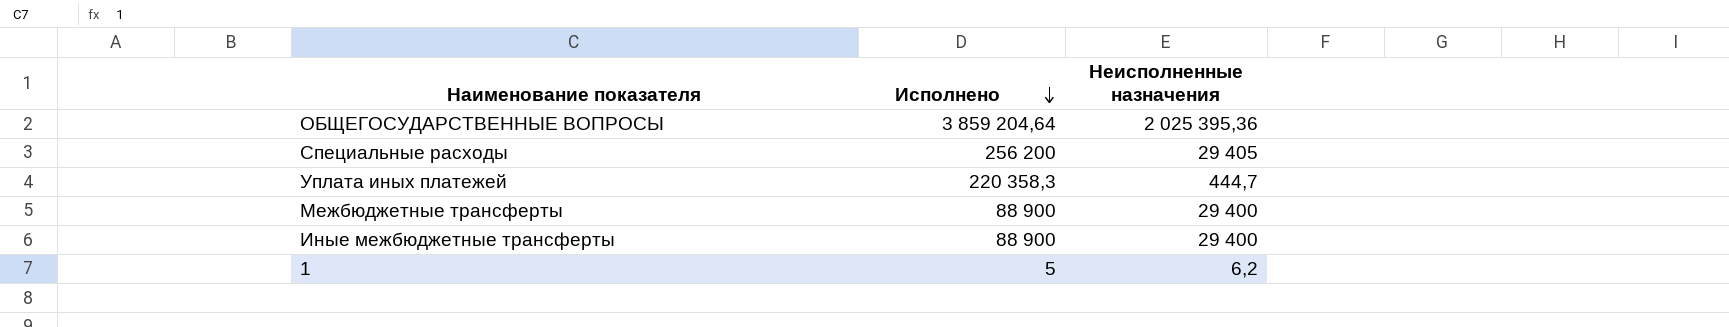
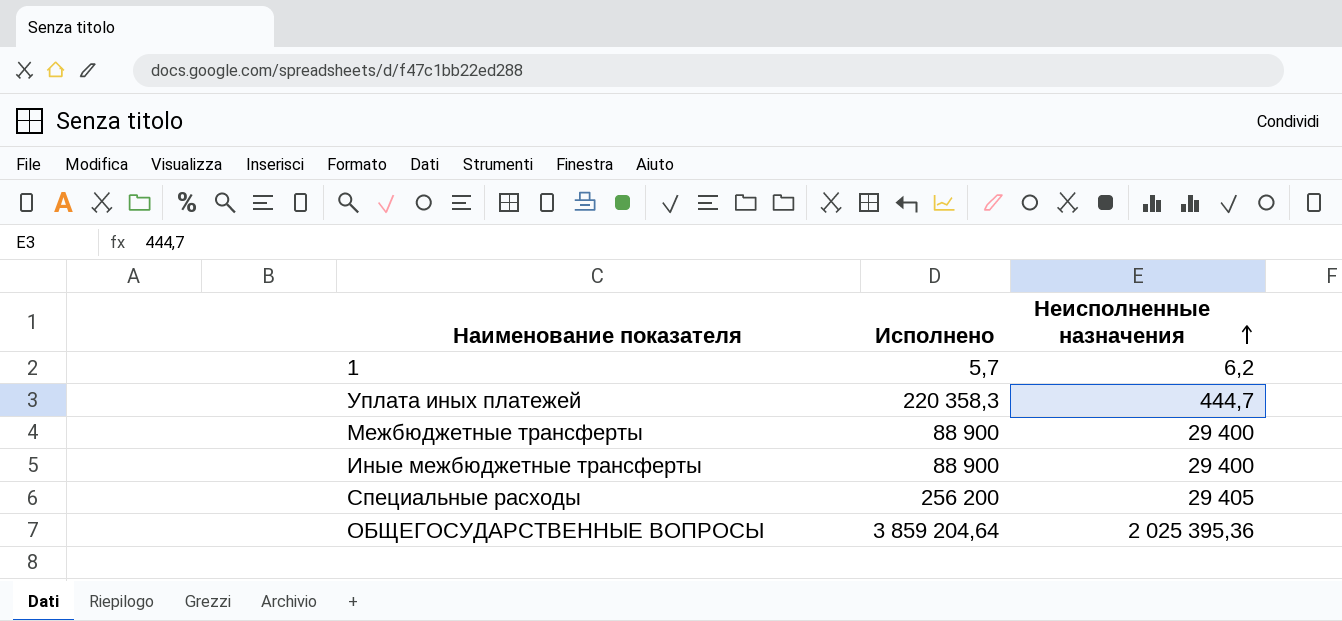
row order: Исполнено descending -> Неисполненные назначения ascending
1 | Исполнено: 5 -> 5,7

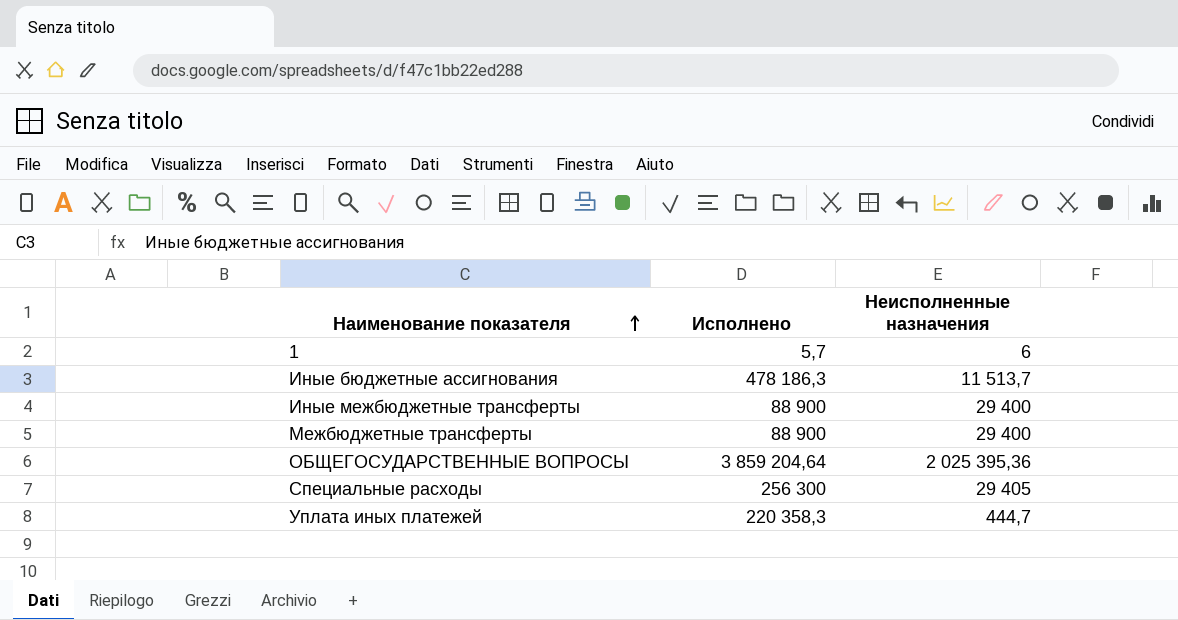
row order: Неисполненные назначения ascending -> Наименование показателя ascending
1 | Неисполненные назначения: 6,2 -> 6
row Иные бюджетные ассигнования: none -> 478 186,3 | 11 513,7
Специальные расходы | Исполнено: 256 200 -> 256 300

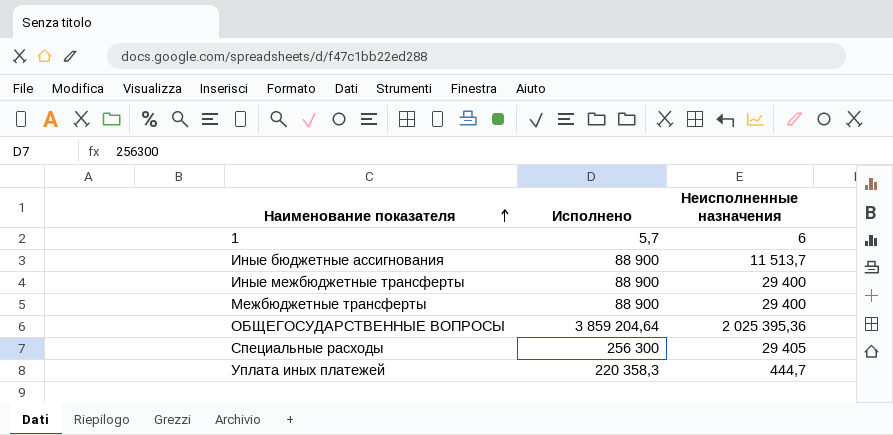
Иные бюджетные ассигнования | Исполнено: 478 186,3 -> 88 900

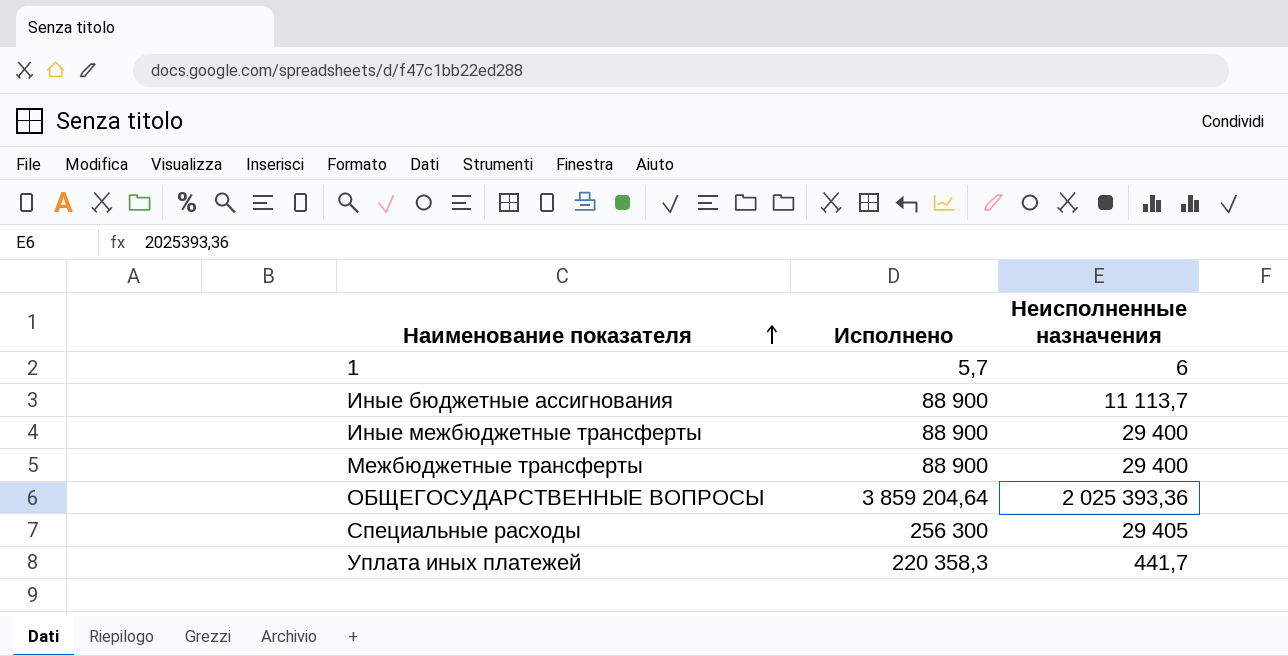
Иные бюджетные ассигнования | Неисполненные назначения: 11 513,7 -> 11 113,7
ОБЩЕГОСУДАРСТВЕННЫЕ ВОПРОСЫ | Неисполненные назначения: 2 025 395,36 -> 2 025 393,36
Уплата иных платежей | Неисполненные назначения: 444,7 -> 441,7

